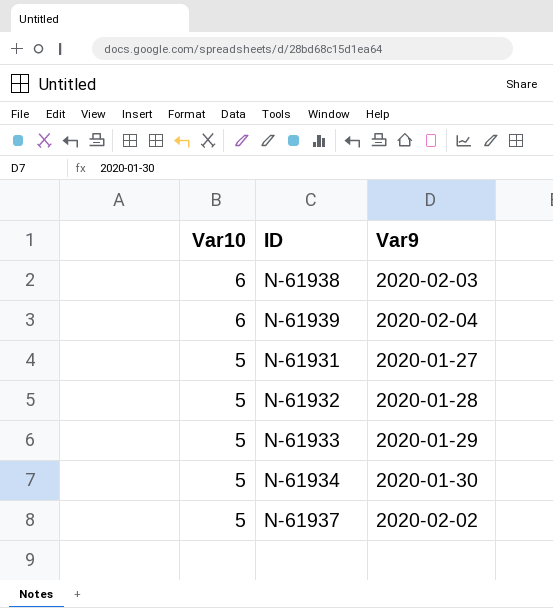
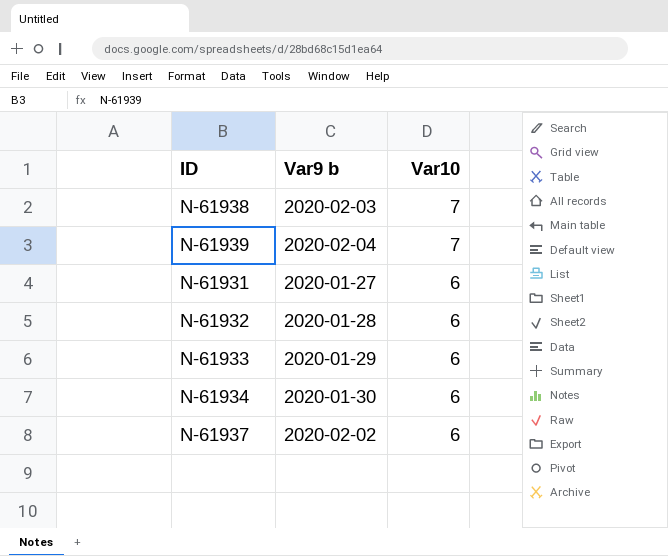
column name: Var9 -> Var9 b
column Var10 | position: 1 -> 3
N-61938 | Var10: 6 -> 7
N-61939 | Var10: 6 -> 7
N-61931 | Var10: 5 -> 6
N-61932 | Var10: 5 -> 6
N-61933 | Var10: 5 -> 6
N-61934 | Var10: 5 -> 6
N-61937 | Var10: 5 -> 6

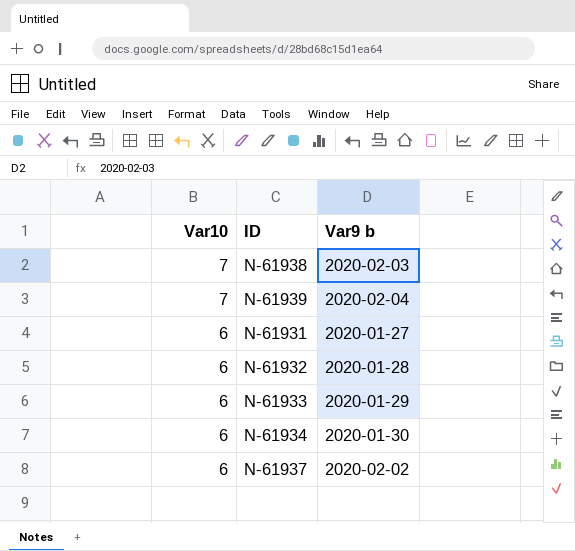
column Var10 | position: 3 -> 1

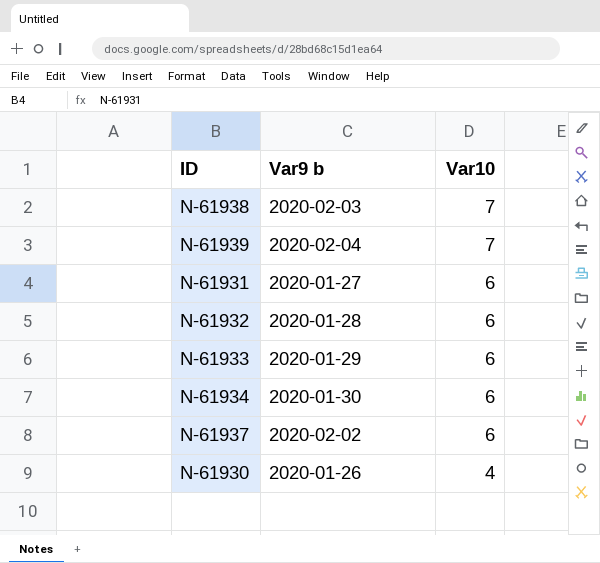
column Var10 | position: 1 -> 3
row N-61930: none -> 2020-01-26 | 4

